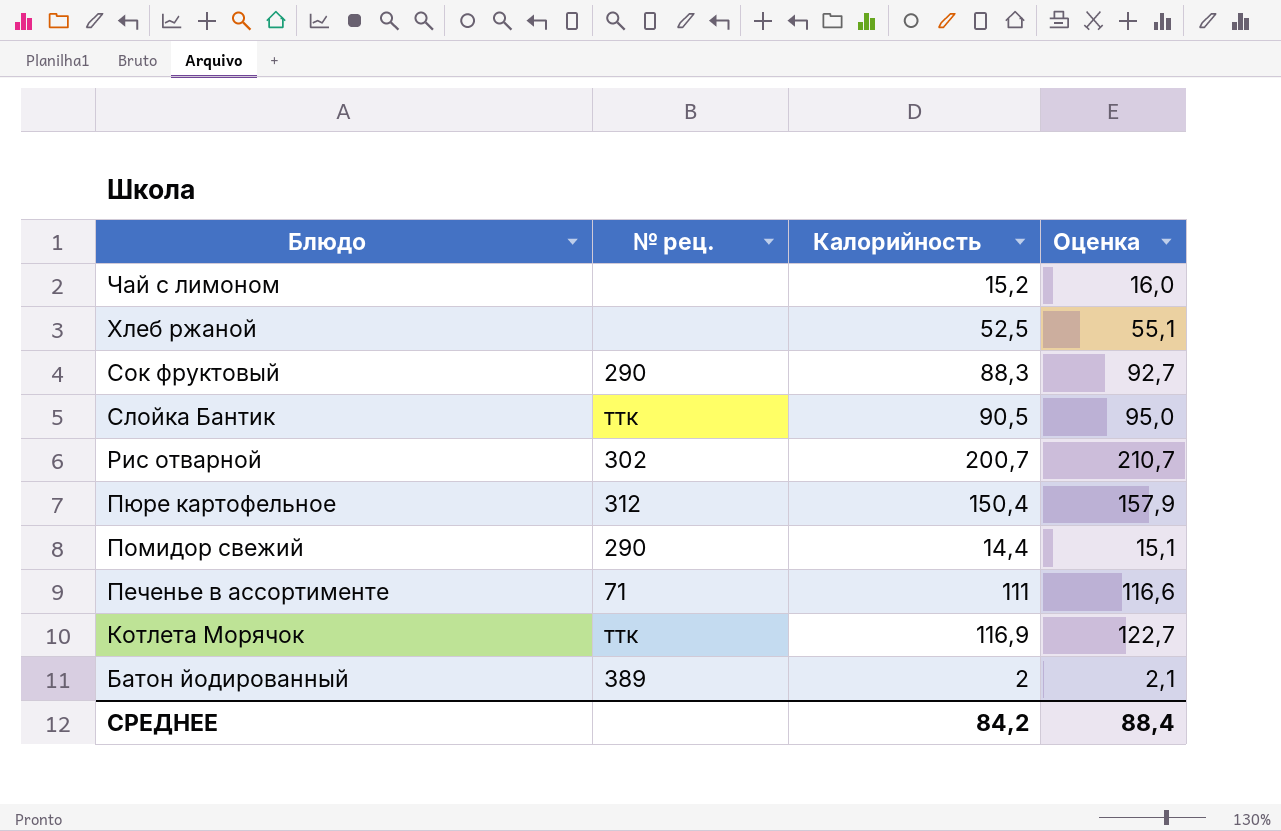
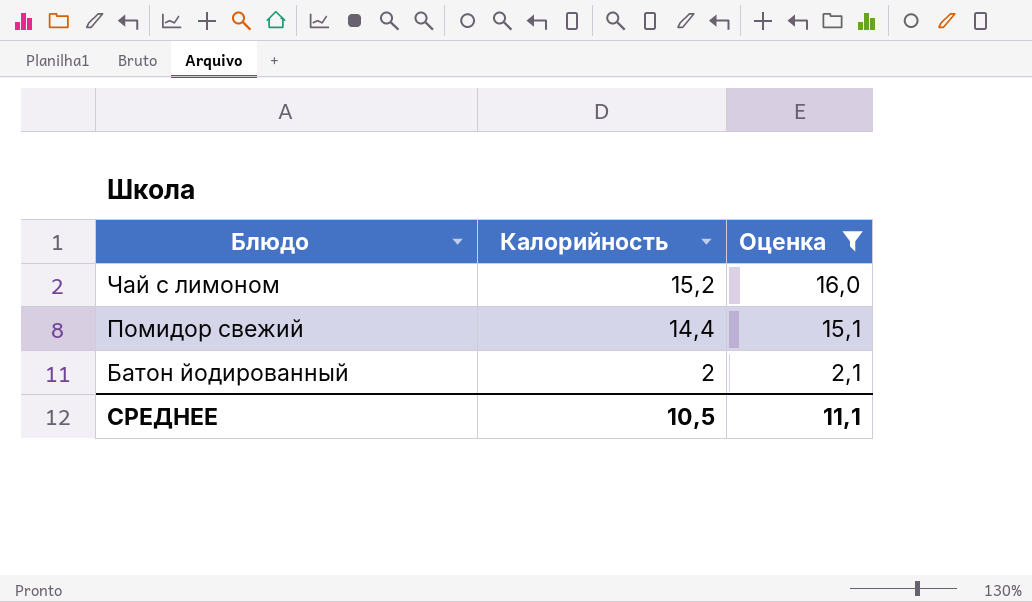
filter: none -> Оценка <= 16,0
column № рец. | position: 2 -> none
СРЕДНЕЕ | Калорийность: 84,2 -> 10,5
СРЕДНЕЕ | Оценка: 88,4 -> 11,1

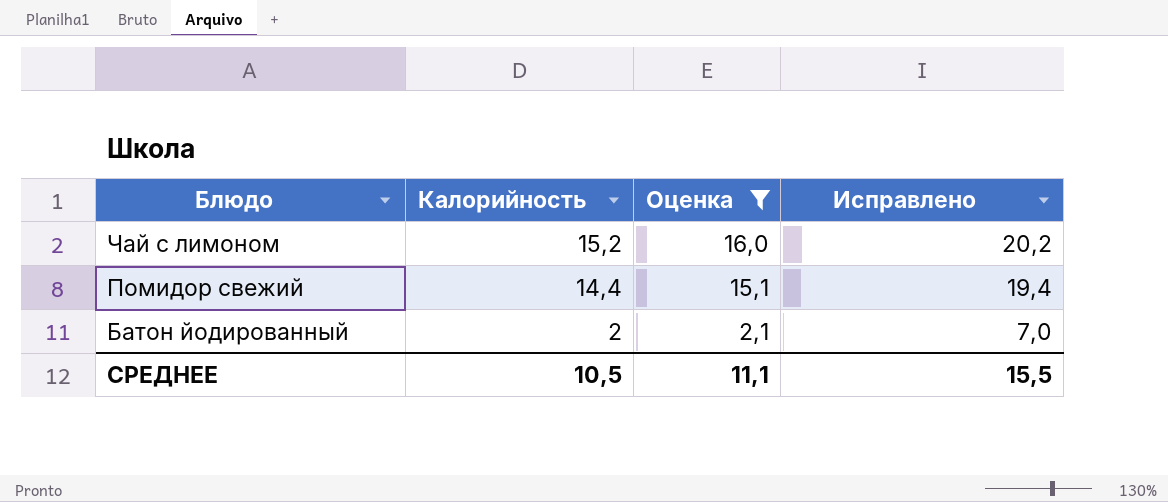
column Исправлено | formula: none -> [Калорийность] + 5

